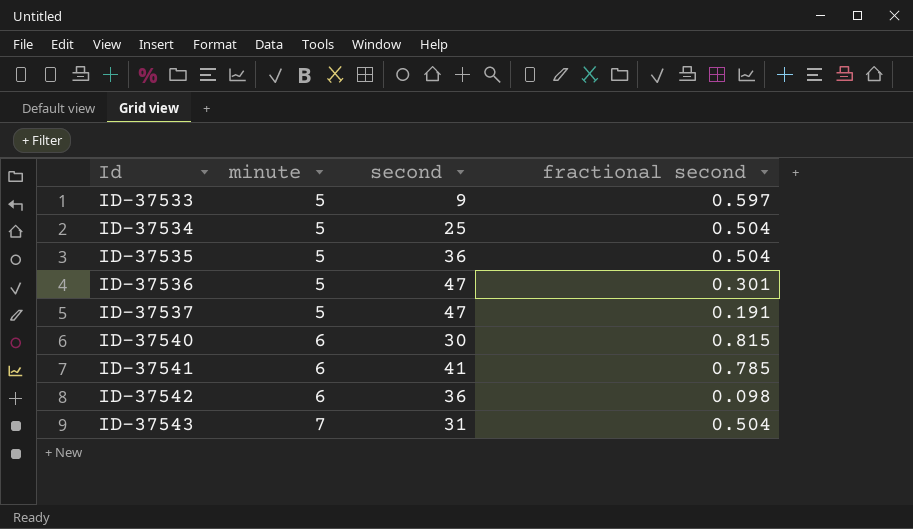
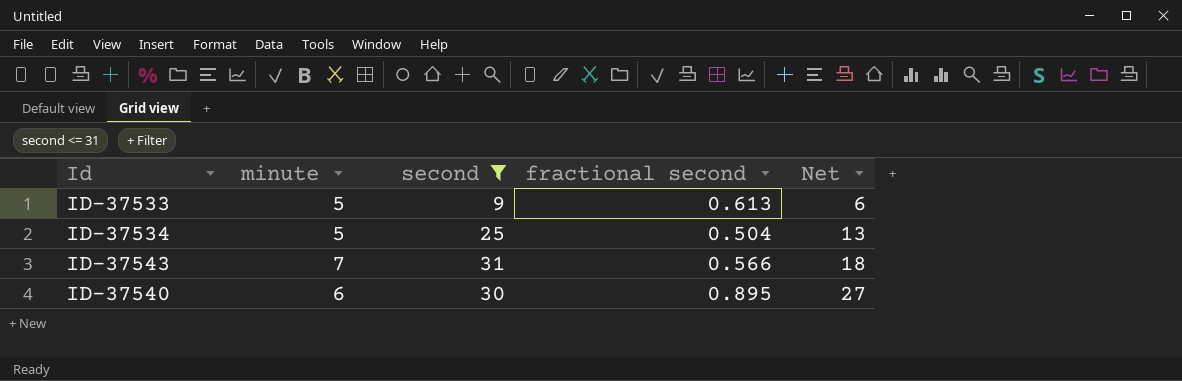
filter: none -> second <= 31
row order: Id ascending -> Net ascending
column Net | formula: none -> [second] * [fractional second]
ID-37533 | fractional second: 0.597 -> 0.613
ID-37543 | fractional second: 0.504 -> 0.566
ID-37540 | fractional second: 0.815 -> 0.895

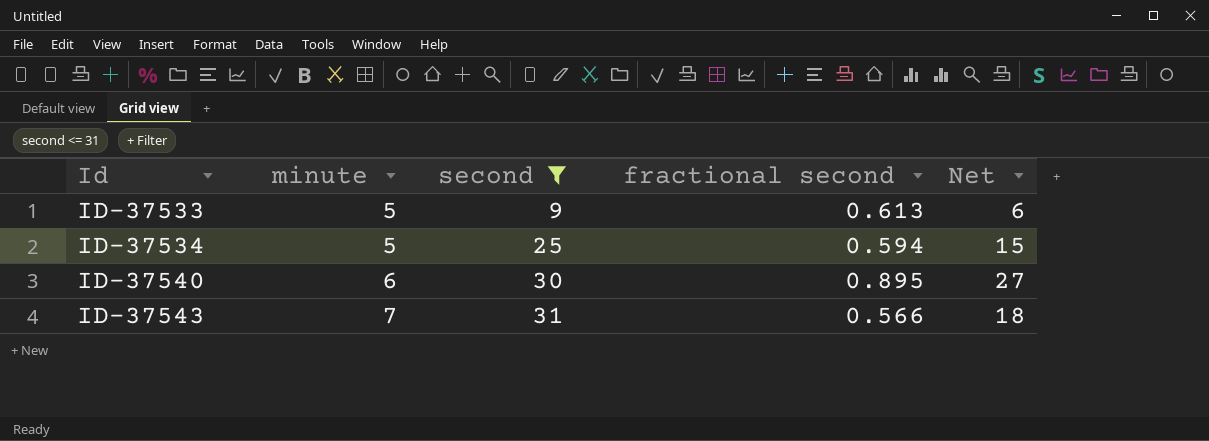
row order: Net ascending -> Id ascending
ID-37534 | fractional second: 0.504 -> 0.594
ID-37534 | Net: 13 -> 15

